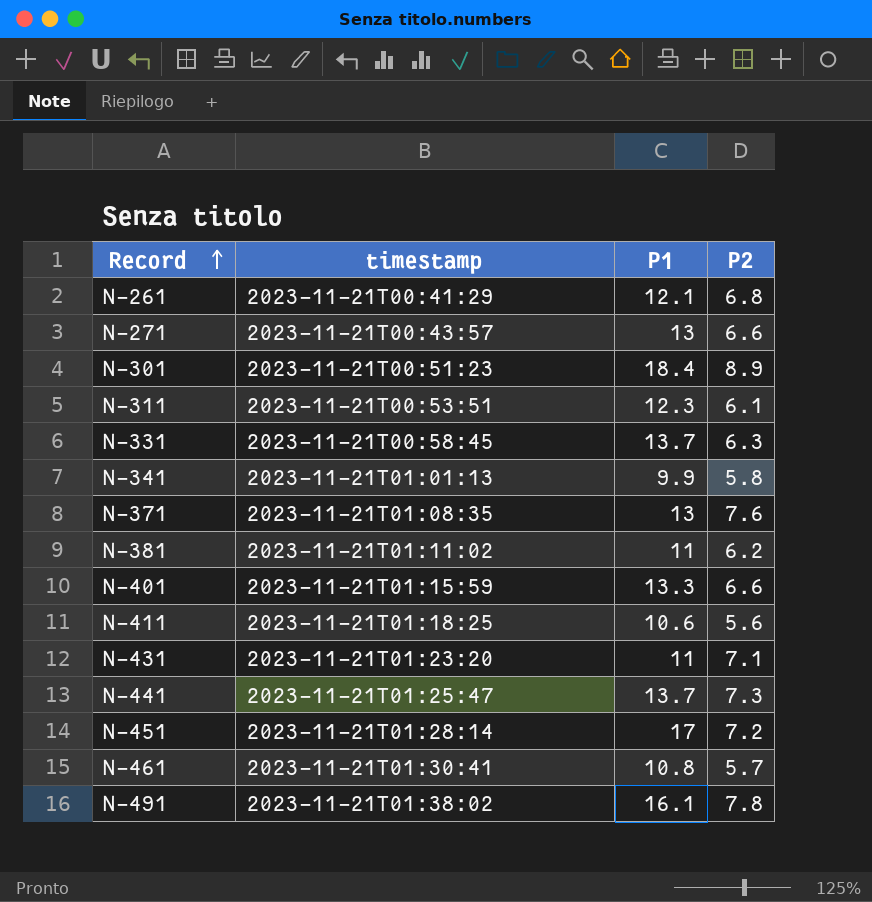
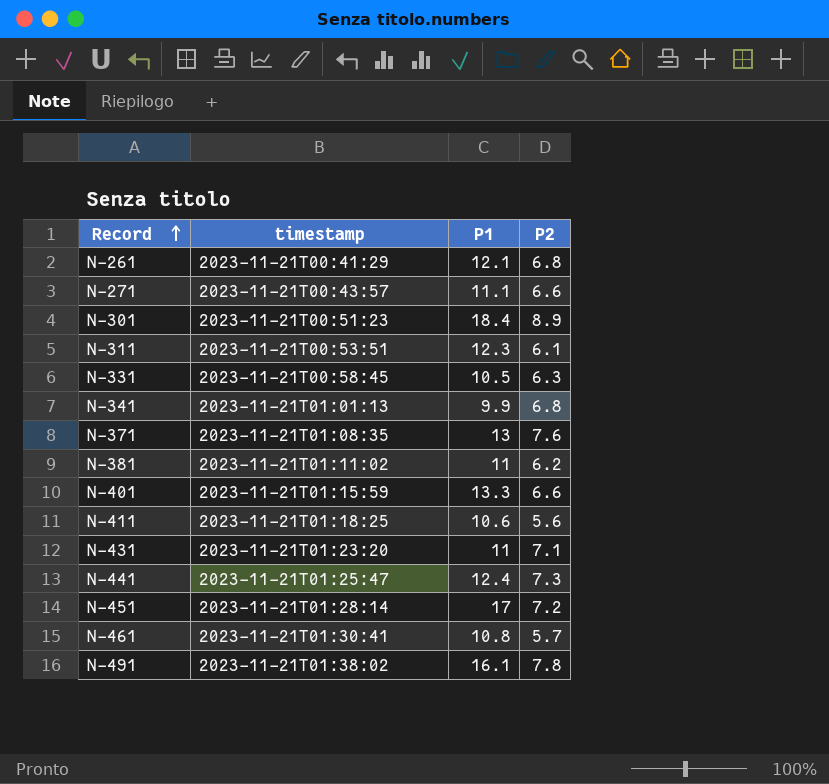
N-271 | P1: 13 -> 11.1
N-331 | P1: 13.7 -> 10.5
N-341 | P2: 5.8 -> 6.8
N-441 | P1: 13.7 -> 12.4

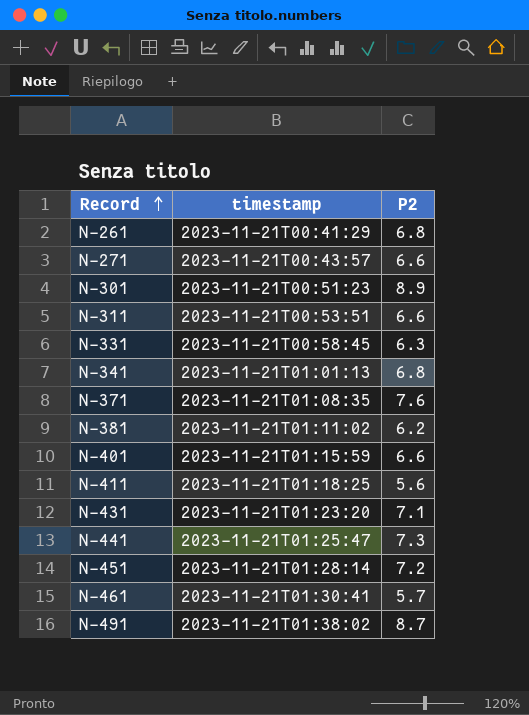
column P1 | position: 3 -> none
N-311 | P2: 6.1 -> 6.6
N-491 | P2: 7.8 -> 8.7

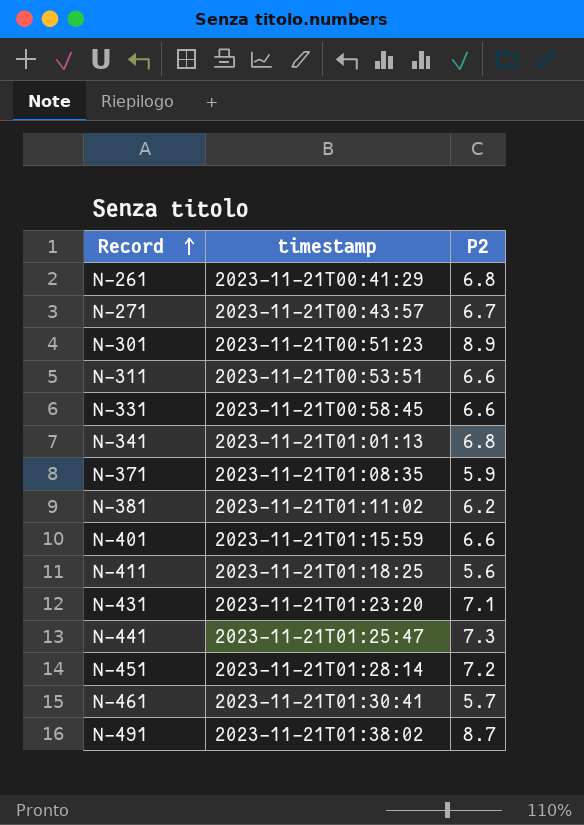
N-271 | P2: 6.6 -> 6.7
N-331 | P2: 6.3 -> 6.6
N-371 | P2: 7.6 -> 5.9

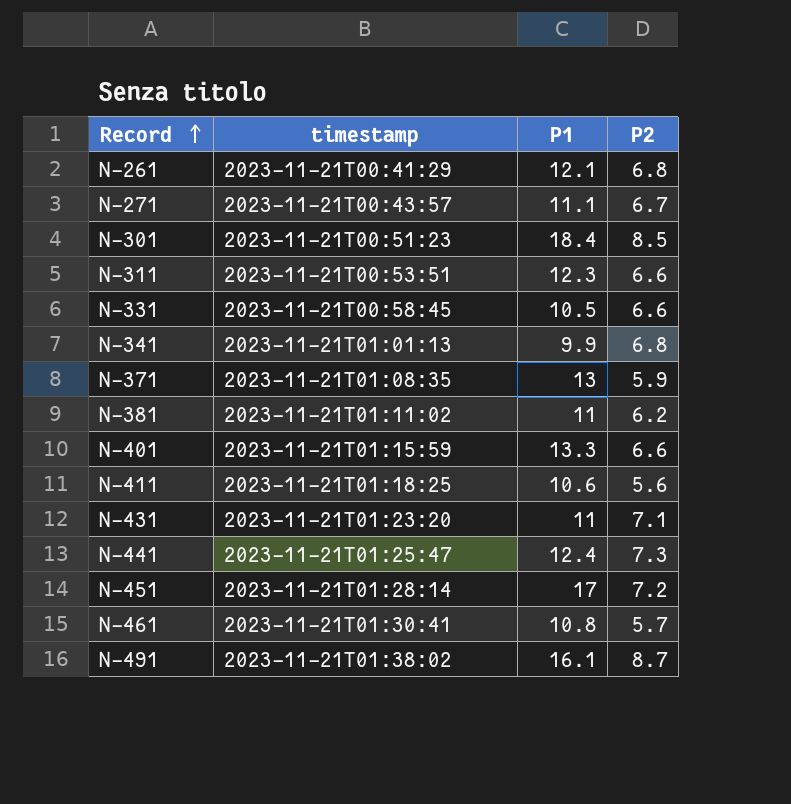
column P1 | position: none -> 3
N-301 | P2: 8.9 -> 8.5

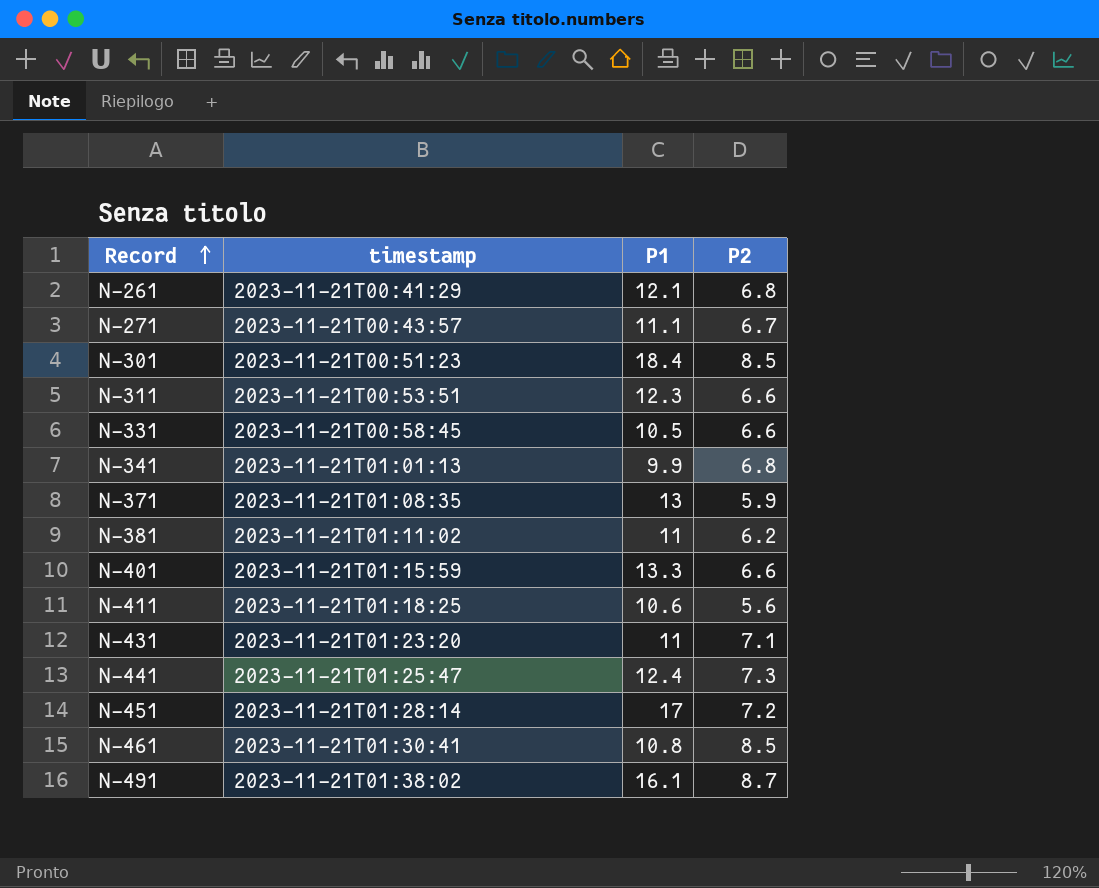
N-461 | P2: 5.7 -> 8.5

